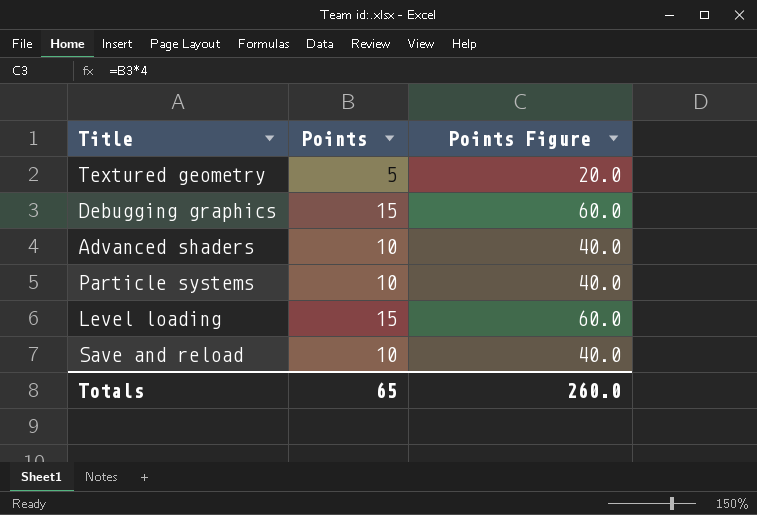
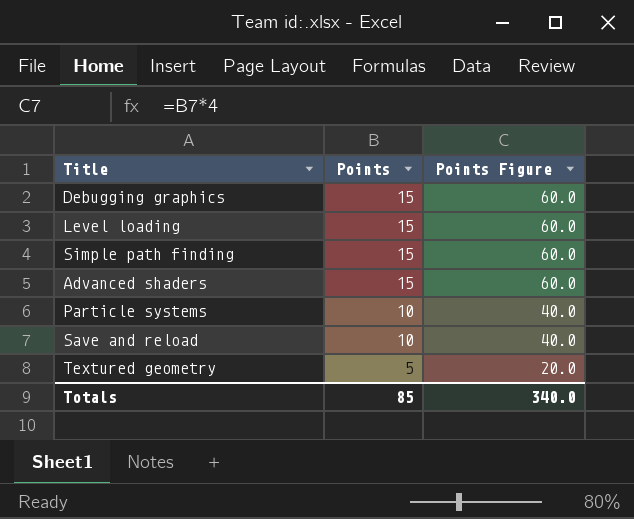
row order: none -> Points descending
row Simple path finding: none -> 15 | 60.0
Advanced shaders | Points: 10 -> 15
Advanced shaders | Points Figure: 40.0 -> 60.0
Totals | Points: 65 -> 85
Totals | Points Figure: 260.0 -> 340.0

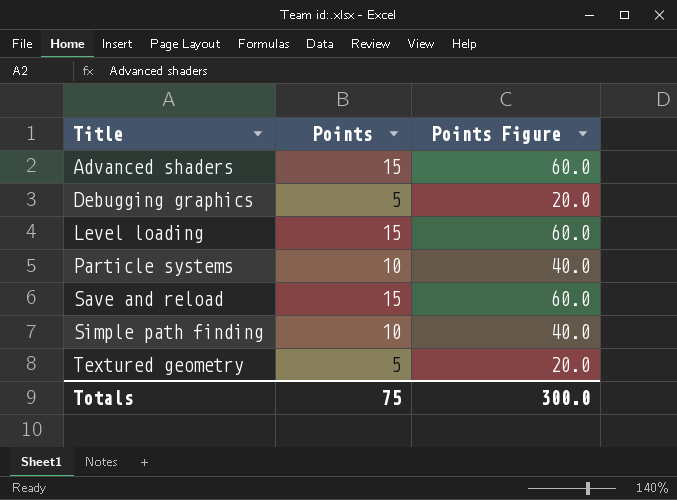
row order: Points descending -> Title ascending
Debugging graphics | Points: 15 -> 5
Debugging graphics | Points Figure: 60.0 -> 20.0
Save and reload | Points: 10 -> 15
Save and reload | Points Figure: 40.0 -> 60.0
Simple path finding | Points: 15 -> 10
Simple path finding | Points Figure: 60.0 -> 40.0
Totals | Points: 85 -> 75
Totals | Points Figure: 340.0 -> 300.0

